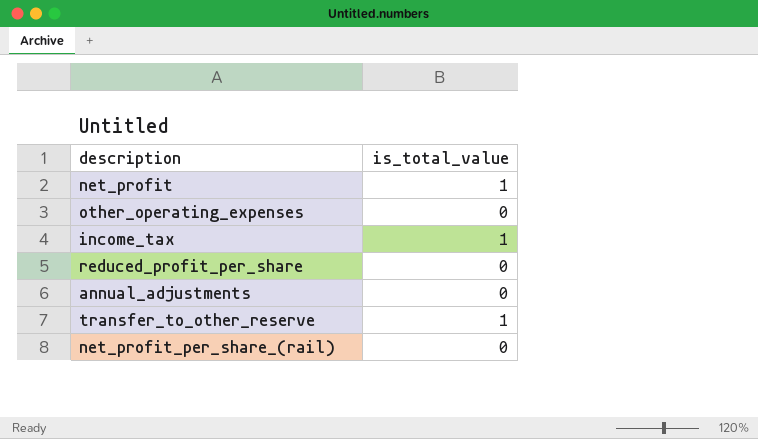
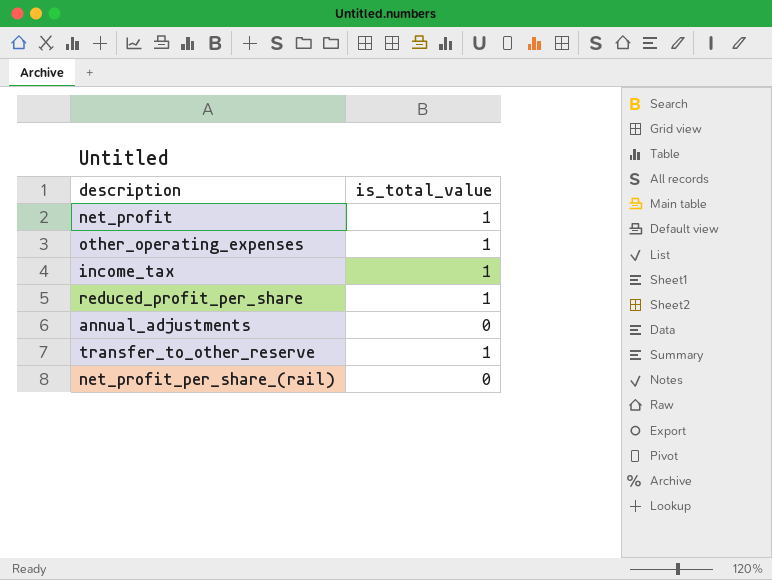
other_operating_expenses | is_total_value: 0 -> 1
reduced_profit_per_share | is_total_value: 0 -> 1

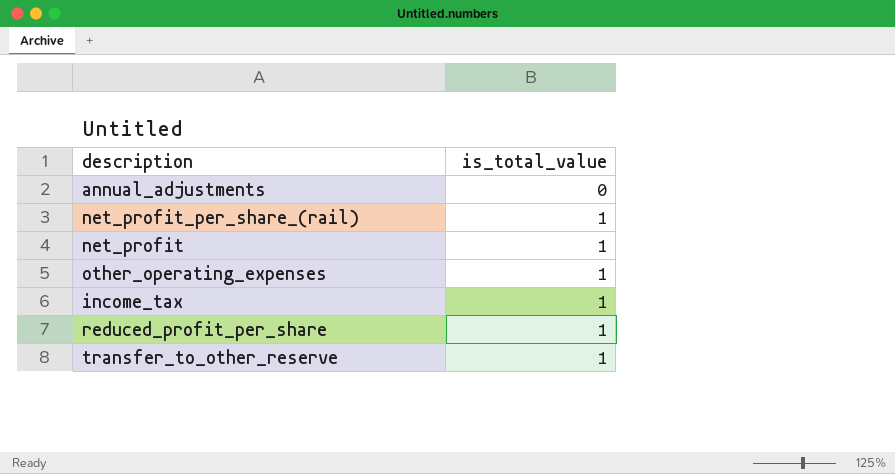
row order: none -> is_total_value ascending
net_profit_per_share_(rail) | is_total_value: 0 -> 1

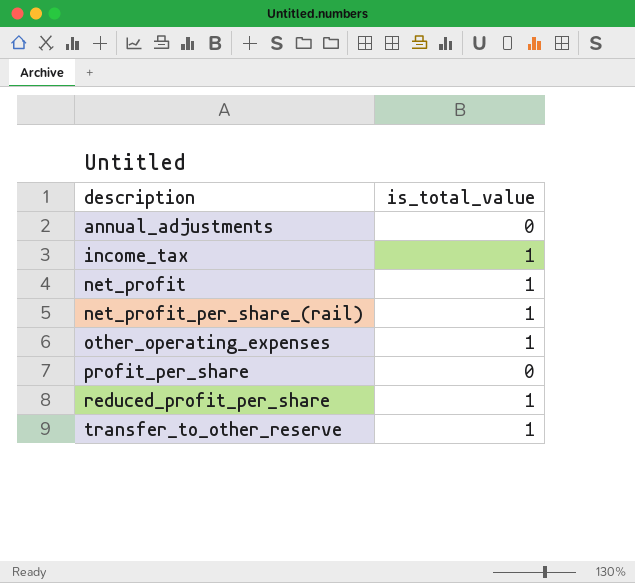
row order: is_total_value ascending -> description ascending
row profit_per_share: none -> 0

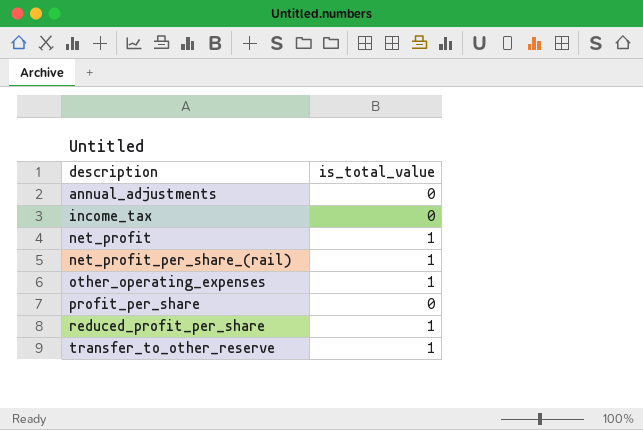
income_tax | is_total_value: 1 -> 0

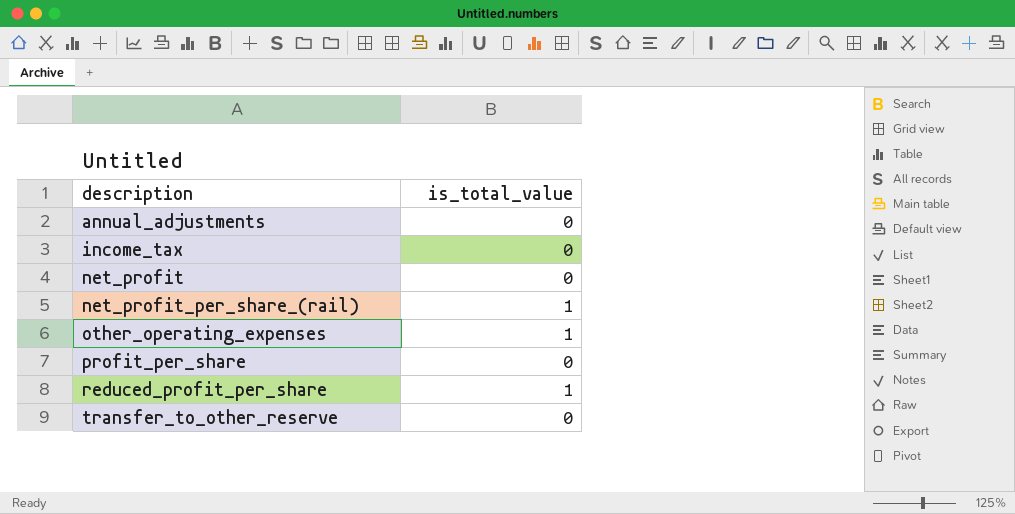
net_profit | is_total_value: 1 -> 0
transfer_to_other_reserve | is_total_value: 1 -> 0

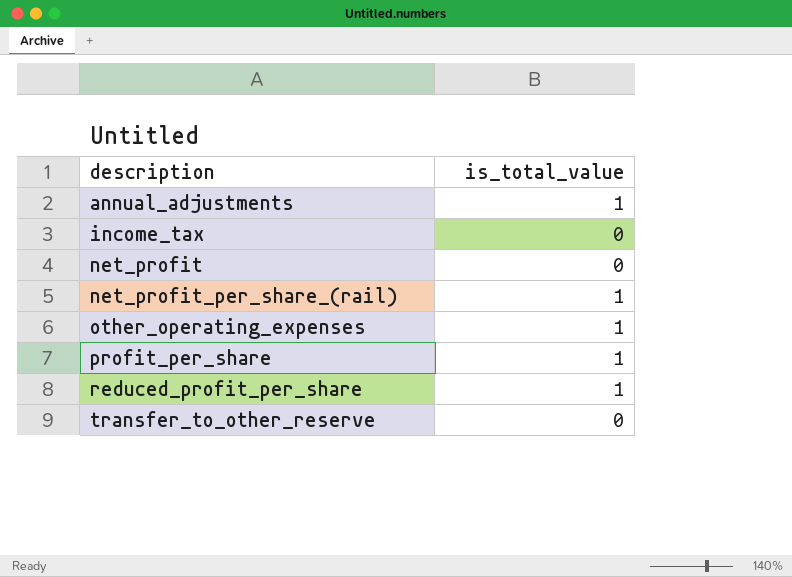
annual_adjustments | is_total_value: 0 -> 1
profit_per_share | is_total_value: 0 -> 1

